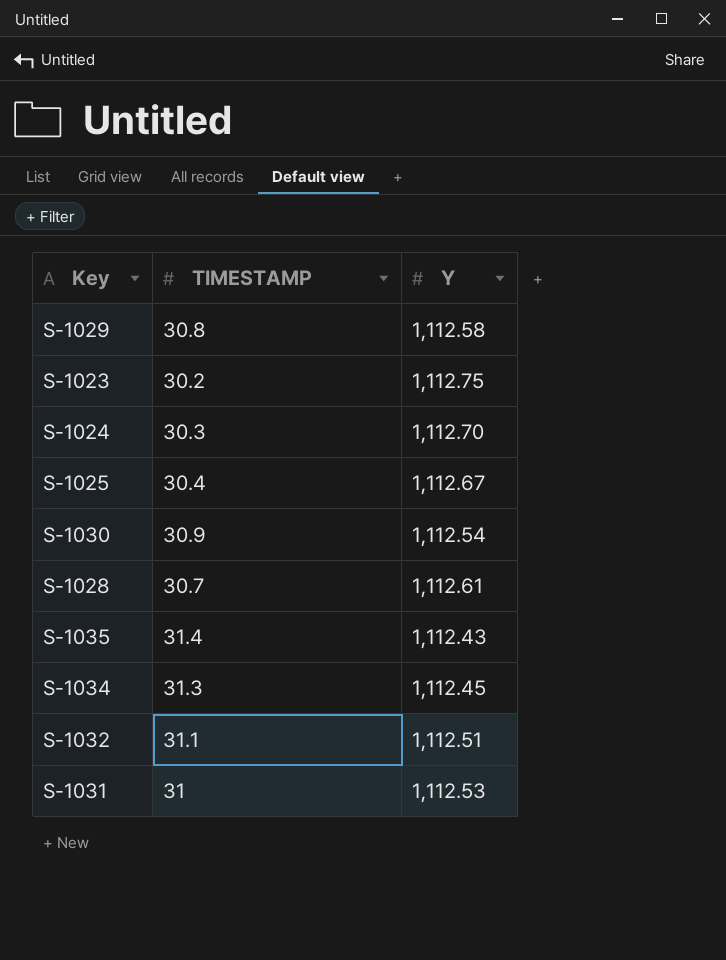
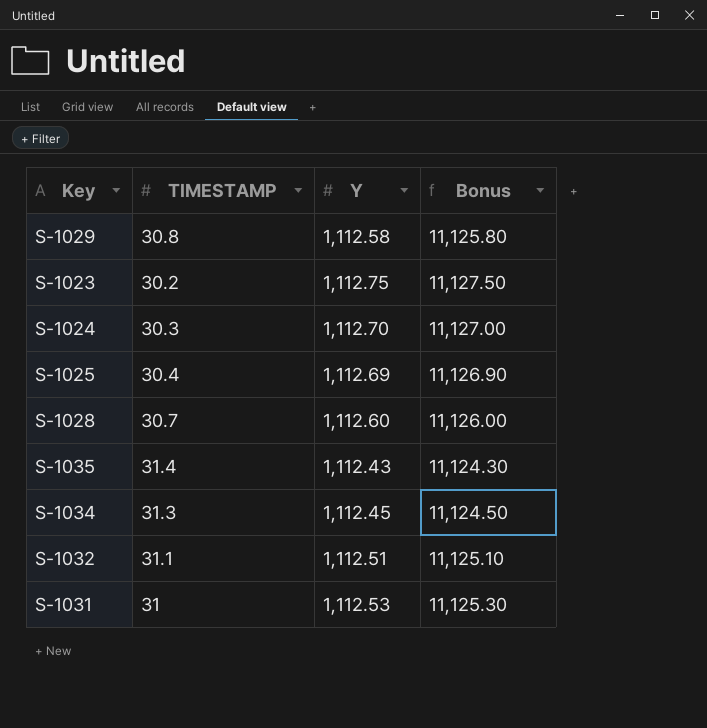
column Bonus | formula: none -> [Y] * 10
row S-1030: 30.9 | 1,112.54 -> none
S-1025 | Y: 1,112.67 -> 1,112.69
S-1028 | Y: 1,112.61 -> 1,112.60

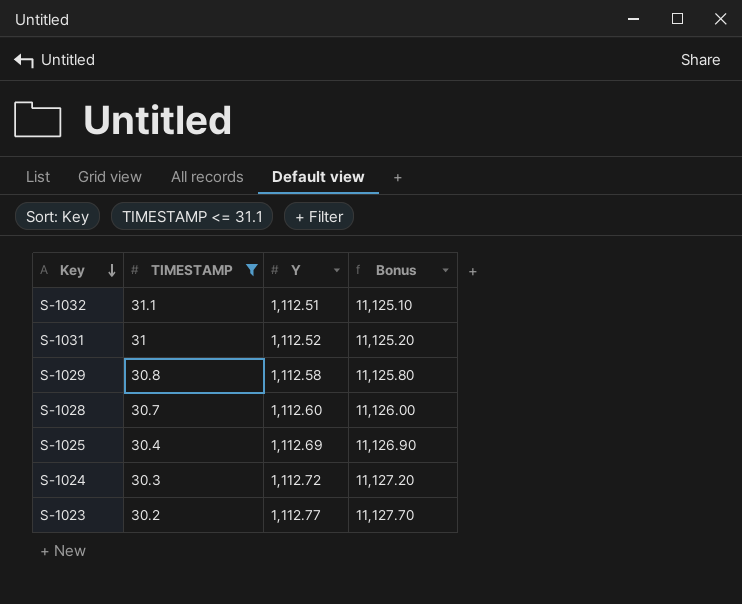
filter: none -> TIMESTAMP <= 31.1
row order: none -> Key descending
S-1031 | Y: 1,112.53 -> 1,112.52
S-1031 | Bonus: 11,125.30 -> 11,125.20
S-1024 | Y: 1,112.70 -> 1,112.72
S-1024 | Bonus: 11,127.00 -> 11,127.20
S-1023 | Y: 1,112.75 -> 1,112.77
S-1023 | Bonus: 11,127.50 -> 11,127.70

